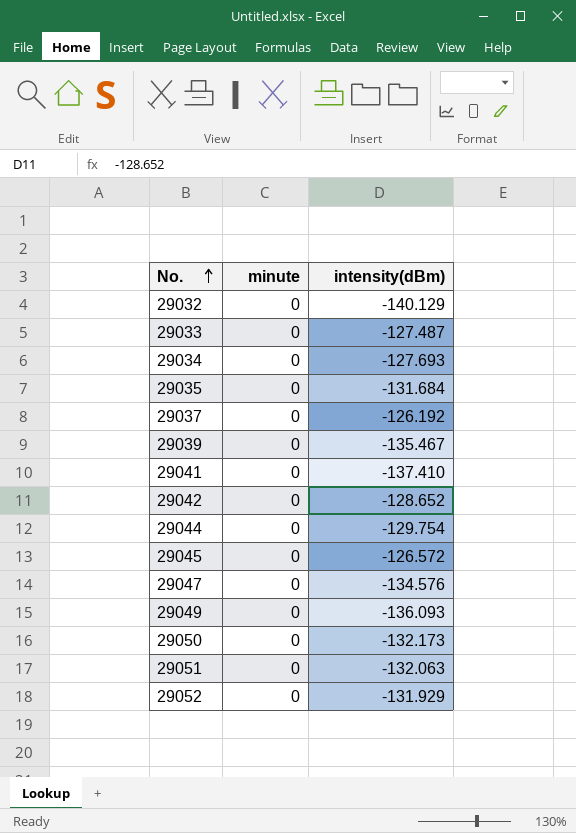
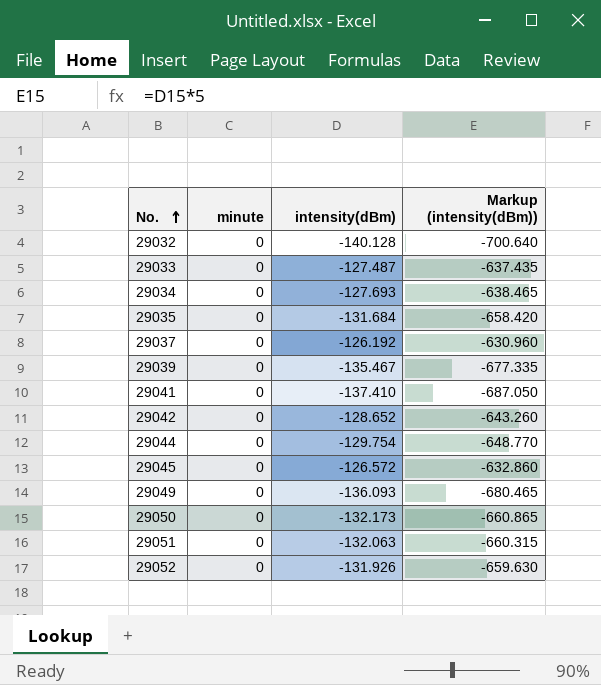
column Markup (intensity(dBm)) | formula: none -> [intensity(dBm)] * 5
row 29047: 0 | -134.576 -> none
29032 | intensity(dBm): -140.129 -> -140.128
29052 | intensity(dBm): -131.929 -> -131.926

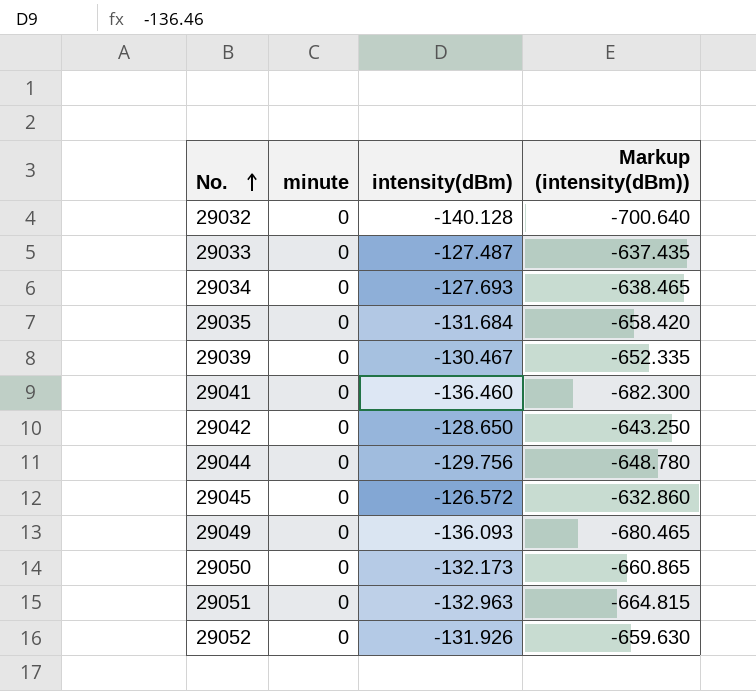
row 29037: 0 | -126.192 | -630.960 -> none
29039 | intensity(dBm): -135.467 -> -130.467
29039 | Markup (intensity(dBm)): -677.335 -> -652.335
29041 | intensity(dBm): -137.410 -> -136.460
29041 | Markup (intensity(dBm)): -687.050 -> -682.300
29042 | intensity(dBm): -128.652 -> -128.650
29042 | Markup (intensity(dBm)): -643.260 -> -643.250
29044 | intensity(dBm): -129.754 -> -129.756
29044 | Markup (intensity(dBm)): -648.770 -> -648.780
29051 | intensity(dBm): -132.063 -> -132.963
29051 | Markup (intensity(dBm)): -660.315 -> -664.815

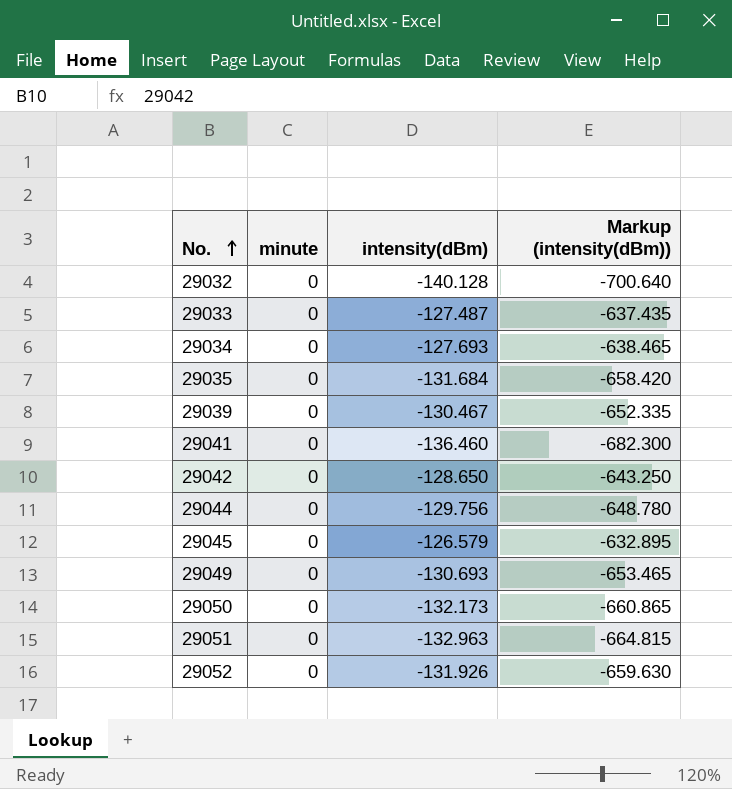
29045 | intensity(dBm): -126.572 -> -126.579
29045 | Markup (intensity(dBm)): -632.860 -> -632.895
29049 | intensity(dBm): -136.093 -> -130.693
29049 | Markup (intensity(dBm)): -680.465 -> -653.465

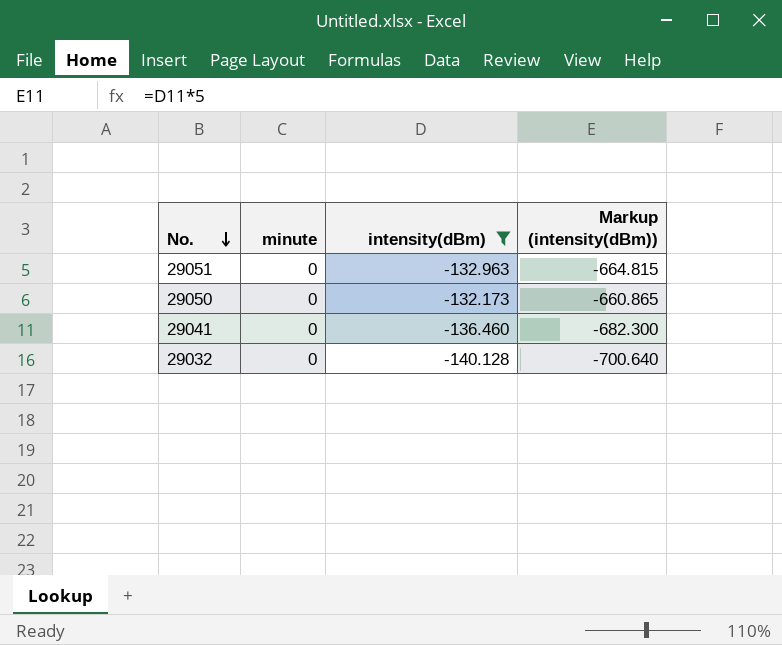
filter: none -> intensity(dBm) <= -132.173
row order: No. ascending -> No. descending

